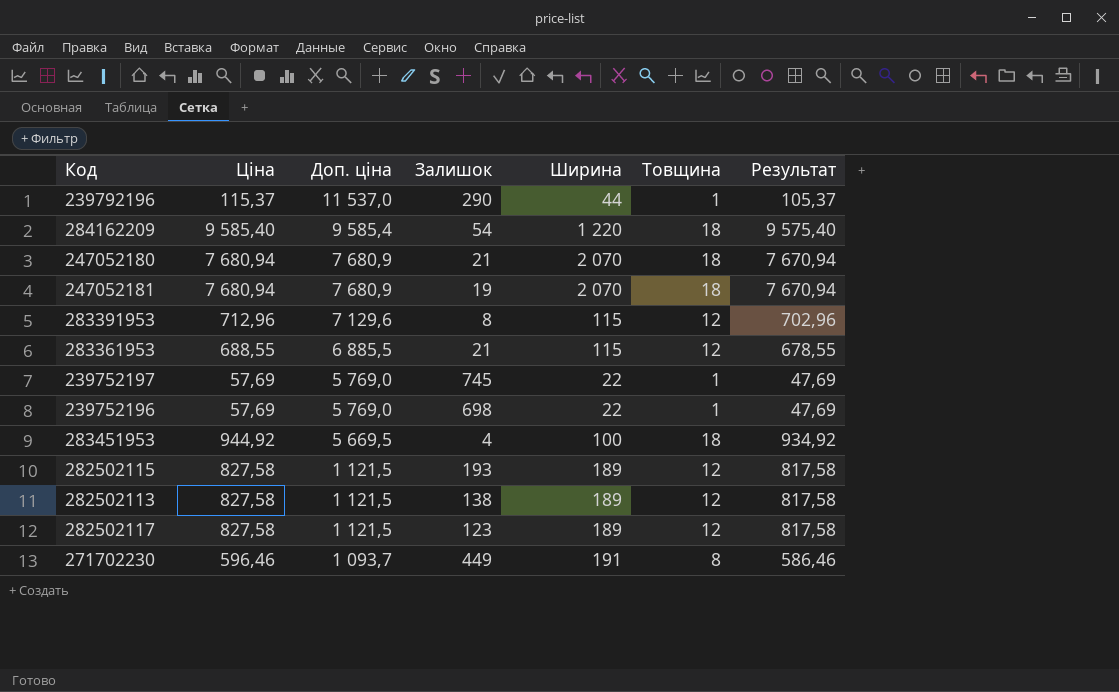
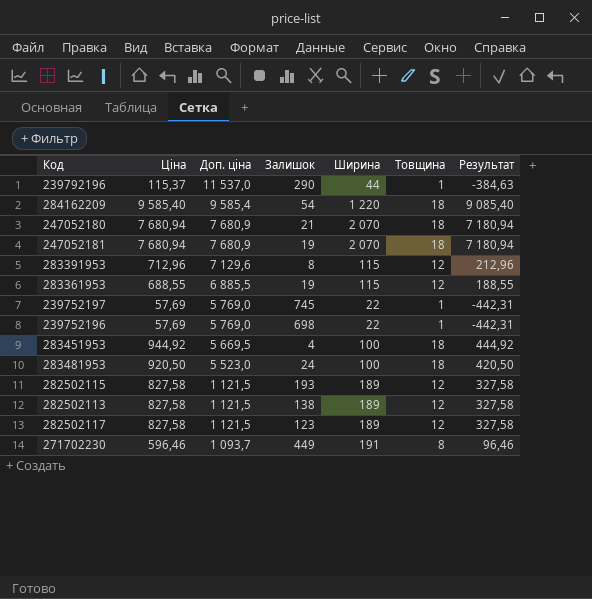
column Результат | formula: [Ціна] - 10 -> [Ціна] - 500
283361953 | Залишок: 21 -> 19
row 283481953: none -> 920,50 | 5 523,0 | 24 | 100 | 18 | 420,50

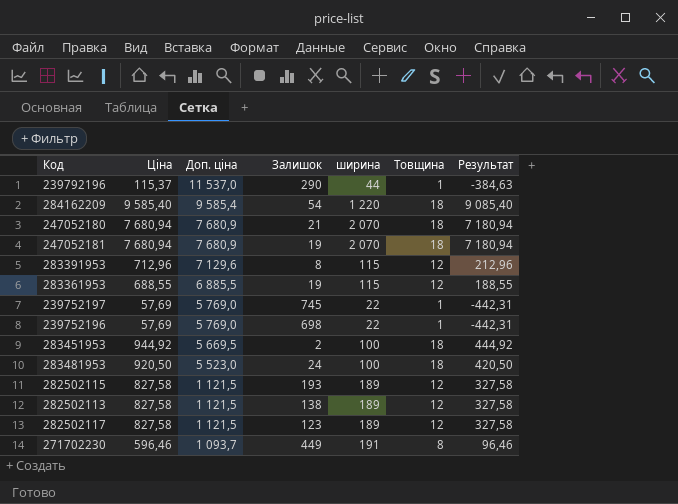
column name: Ширина -> ширина
283451953 | Залишок: 4 -> 2

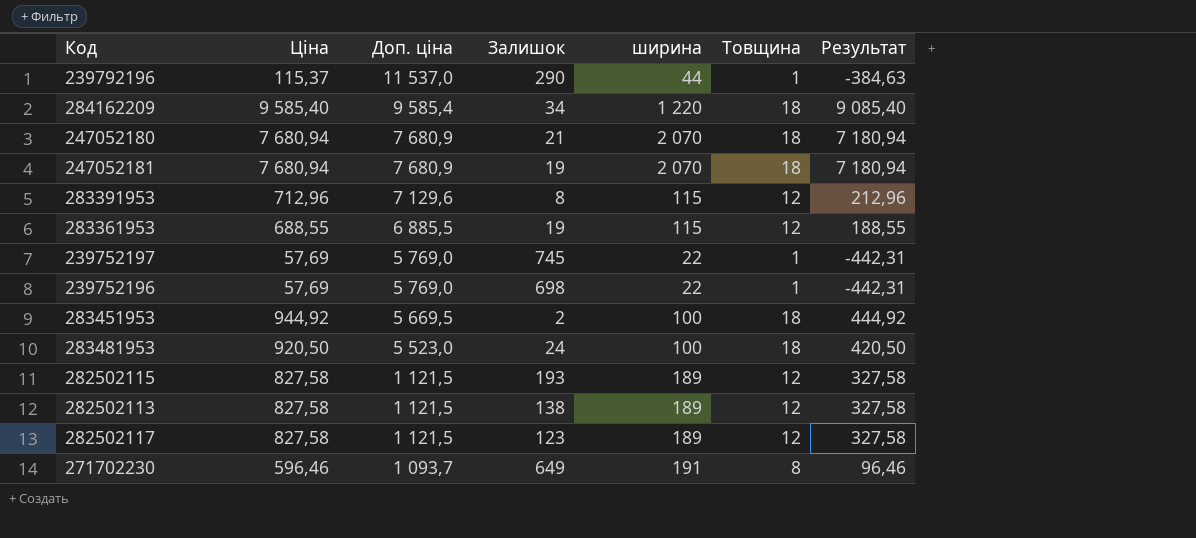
284162209 | Залишок: 54 -> 34
271702230 | Залишок: 449 -> 649

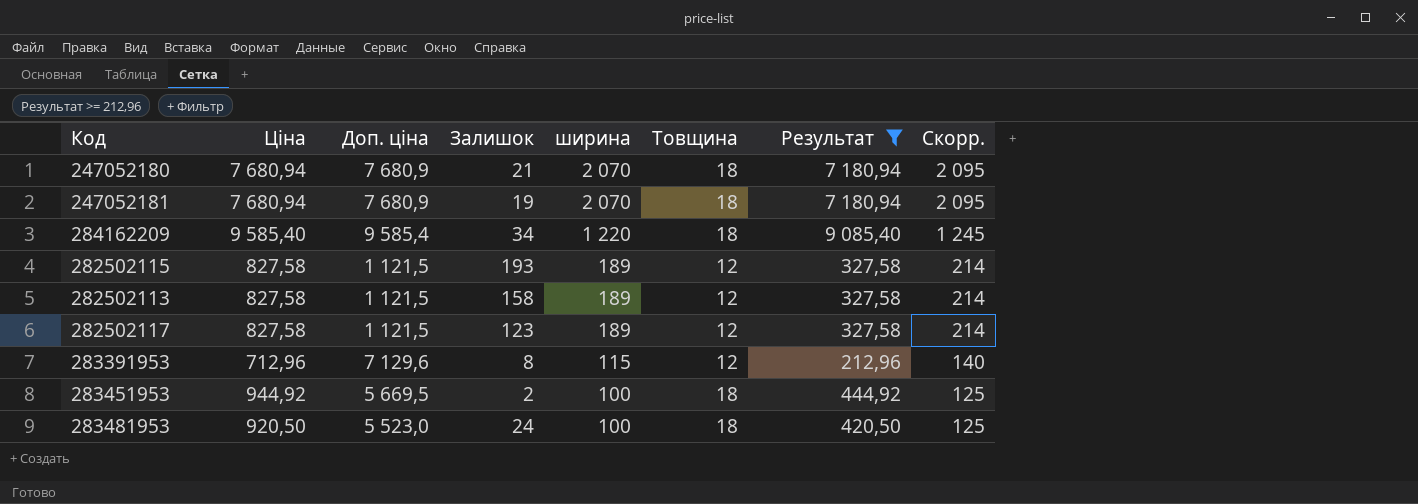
filter: none -> Результат >= 212,96
row order: Доп. ціна descending -> ширина descending
column Скорр. | formula: none -> [ширина] + 25
282502113 | Залишок: 138 -> 158

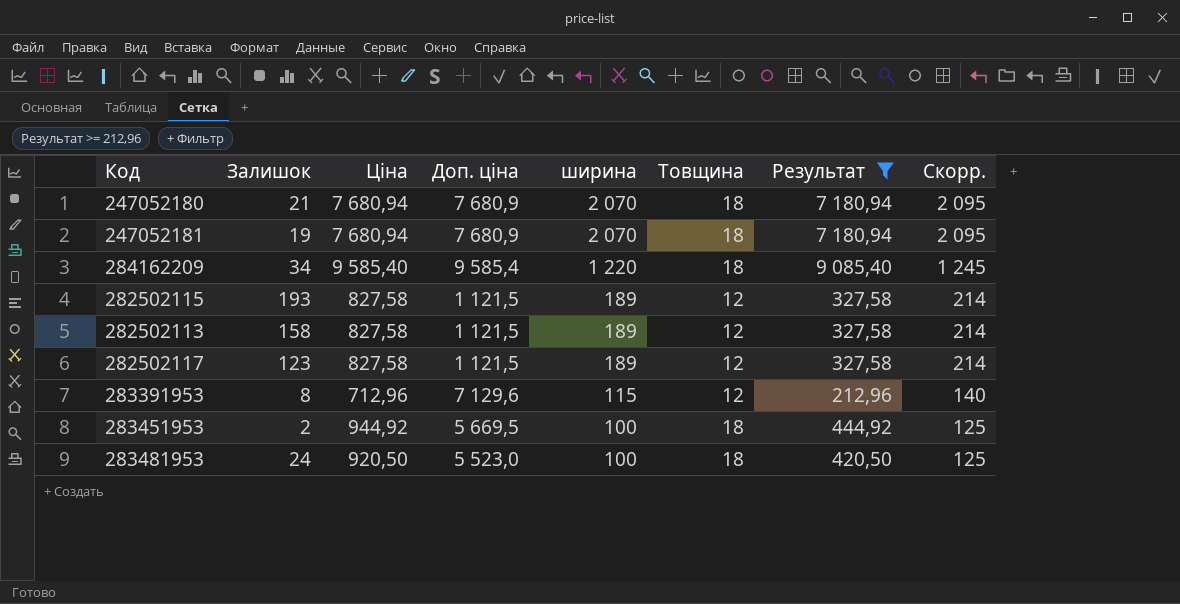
column Залишок | position: 4 -> 2

